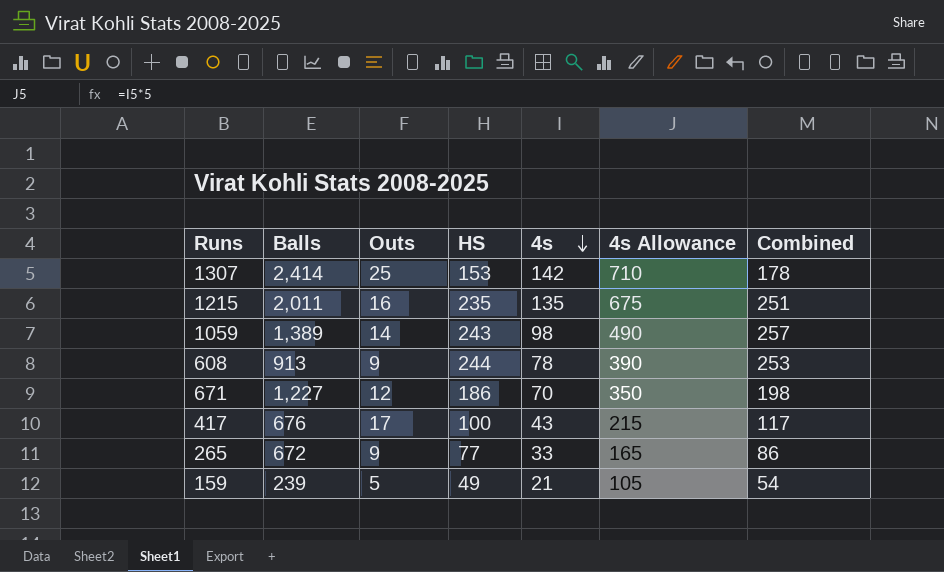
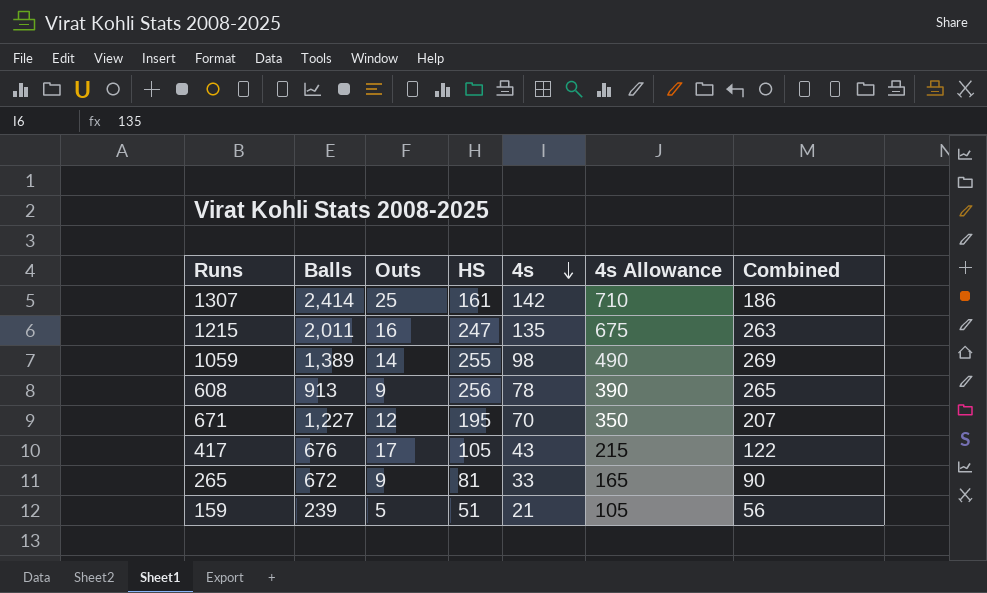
1307 | HS: 153 -> 161
1307 | Combined: 178 -> 186
1215 | HS: 235 -> 247
1215 | Combined: 251 -> 263
1059 | HS: 243 -> 255
1059 | Combined: 257 -> 269
608 | HS: 244 -> 256
608 | Combined: 253 -> 265
671 | HS: 186 -> 195
671 | Combined: 198 -> 207
417 | HS: 100 -> 105
417 | Combined: 117 -> 122
265 | HS: 77 -> 81
265 | Combined: 86 -> 90
159 | HS: 49 -> 51
159 | Combined: 54 -> 56

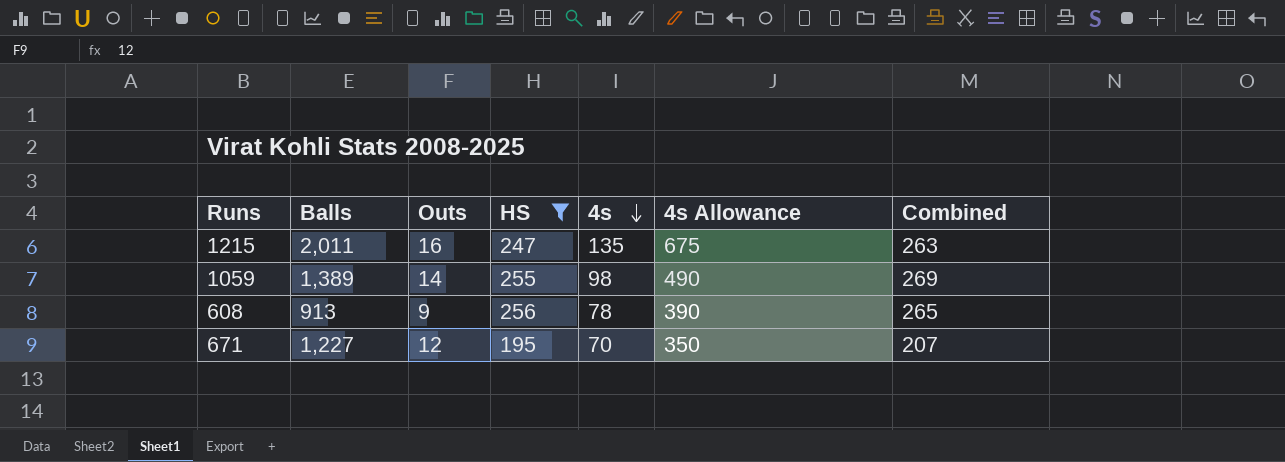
filter: none -> HS >= 195

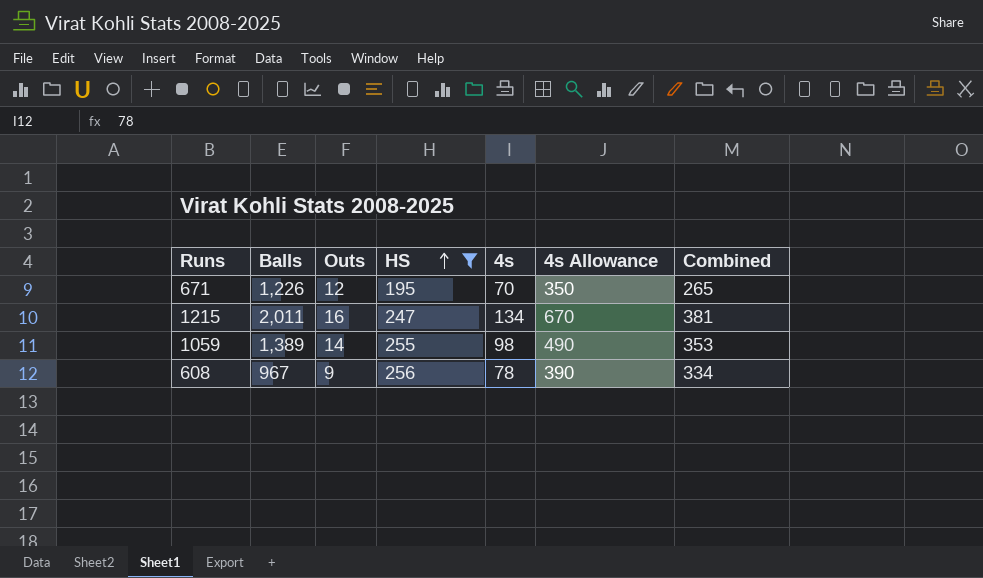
row order: 4s descending -> HS ascending
column Combined | formula: [Outs] + [HS] -> [HS] + [4s]
671 | Balls: 1,227 -> 1,226
1215 | 4s: 135 -> 134
1215 | 4s Allowance: 675 -> 670
608 | Balls: 913 -> 967

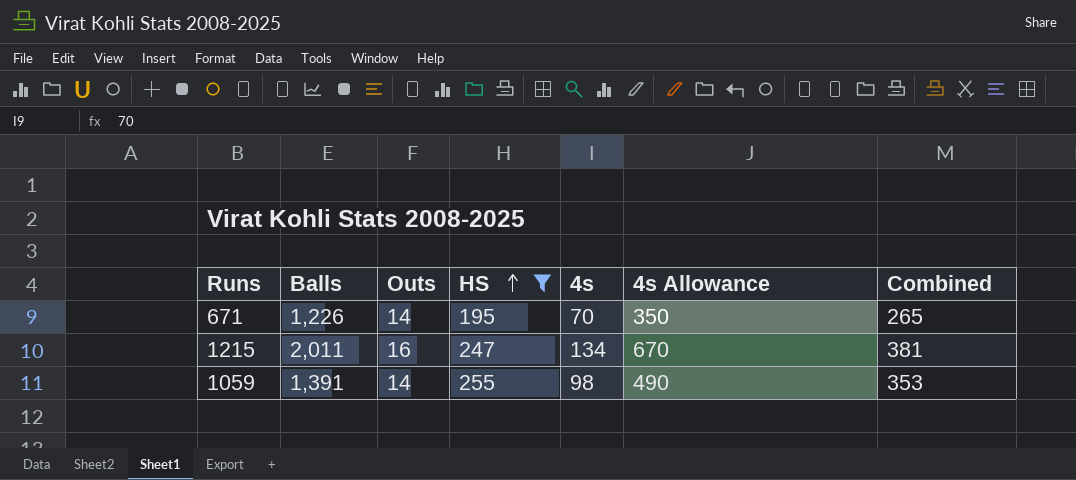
row 608: 967 | 9 | 256 | 78 | 390 | 334 -> none
671 | Outs: 12 -> 14
1059 | Balls: 1,389 -> 1,391

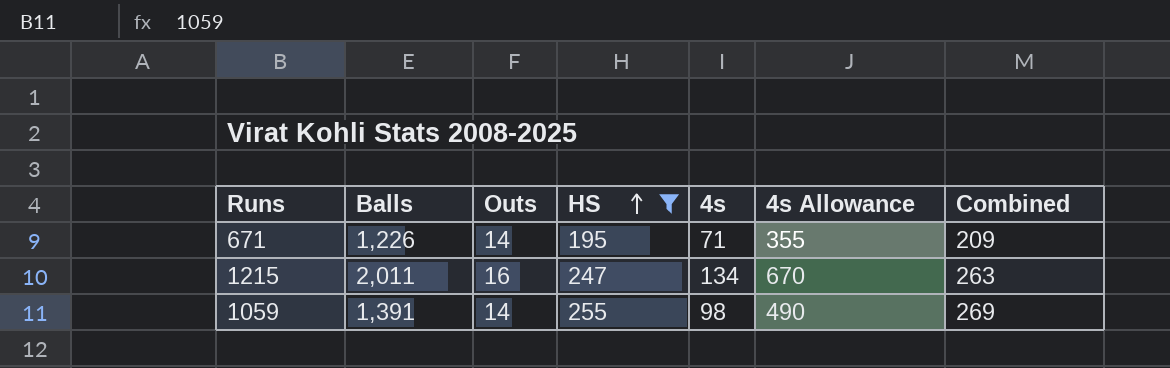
column Combined | formula: [HS] + [4s] -> [Outs] + [HS]
671 | 4s: 70 -> 71
671 | 4s Allowance: 350 -> 355

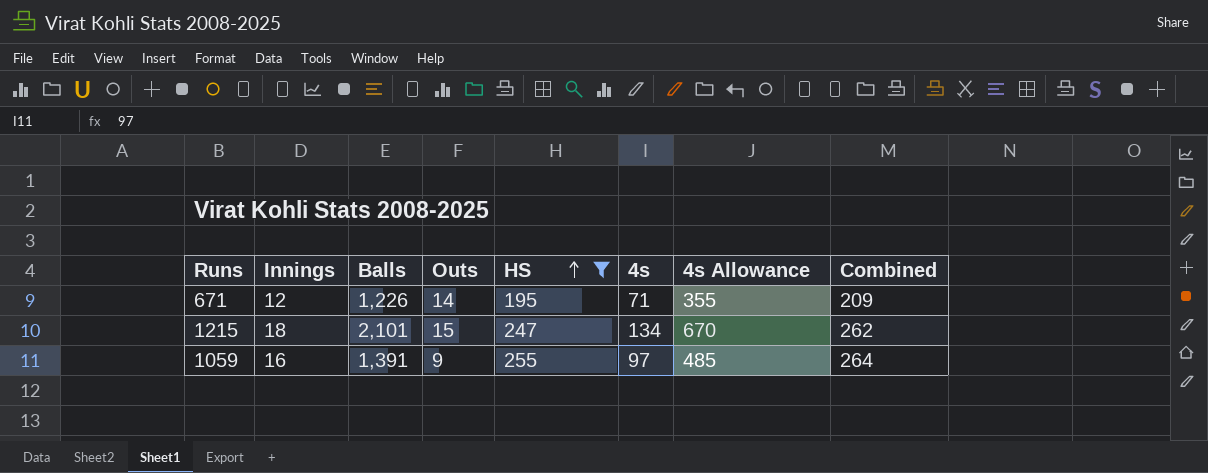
column Innings | position: none -> 2
1215 | Balls: 2,011 -> 2,101
1215 | Outs: 16 -> 15
1215 | Combined: 263 -> 262
1059 | Outs: 14 -> 9
1059 | 4s: 98 -> 97
1059 | 4s Allowance: 490 -> 485
1059 | Combined: 269 -> 264

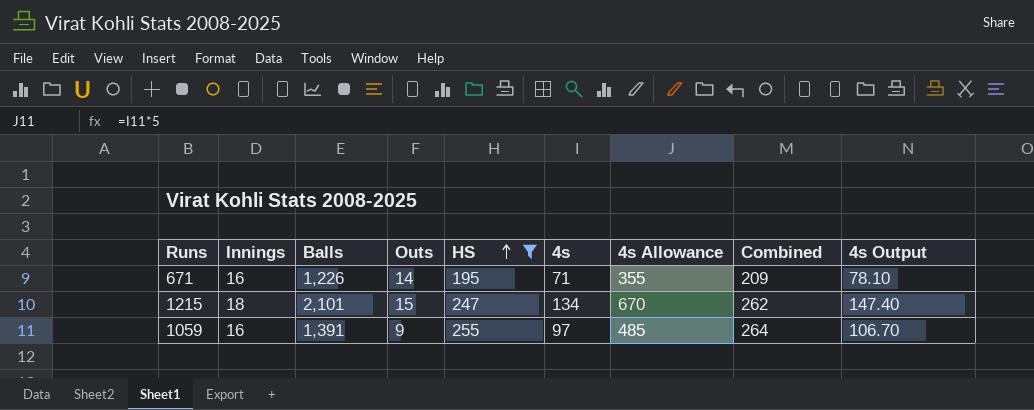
column 4s Output | formula: none -> [4s] * 1.1
671 | Innings: 12 -> 16

